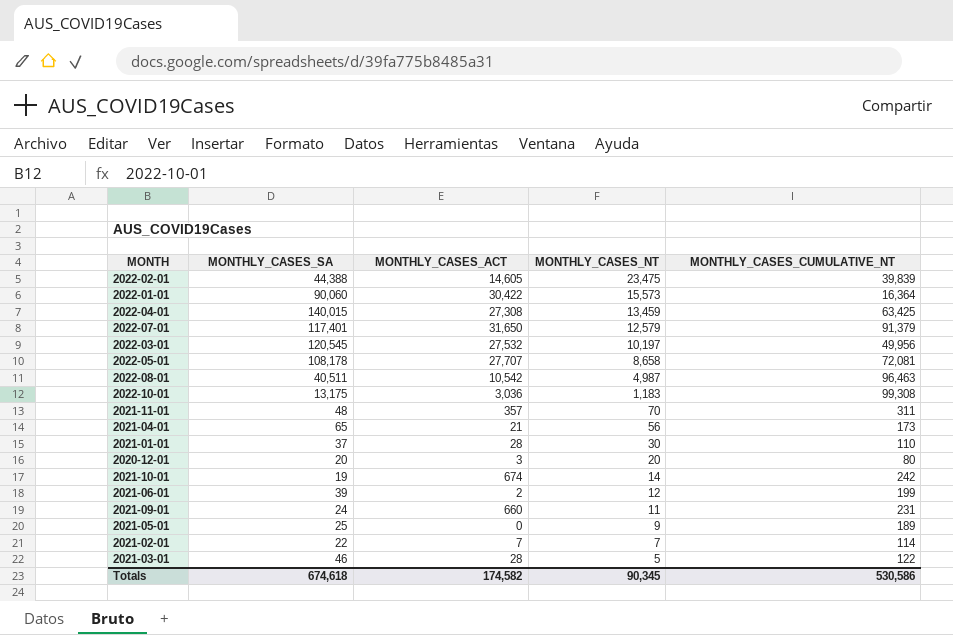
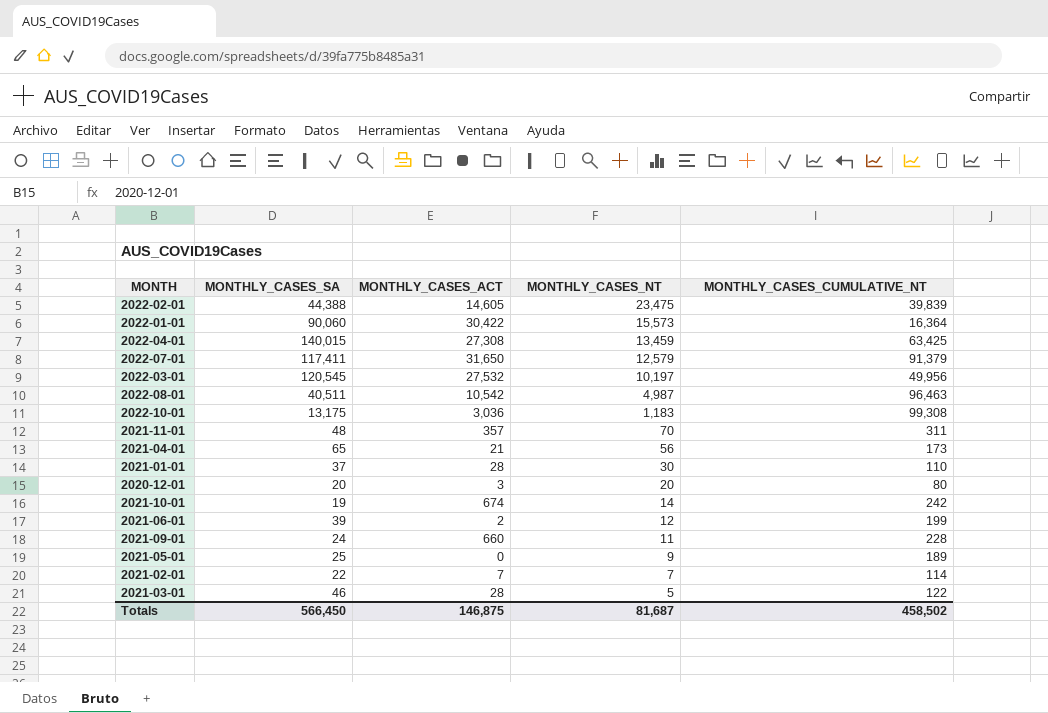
row 2022-05-01: 108,178 | 27,707 | 8,658 | 72,081 -> none
2022-07-01 | MONTHLY_CASES_SA: 117,401 -> 117,411
2021-09-01 | MONTHLY_CASES_CUMULATIVE_NT: 231 -> 228
Totals | MONTHLY_CASES_SA: 674,618 -> 566,450
Totals | MONTHLY_CASES_ACT: 174,582 -> 146,875
Totals | MONTHLY_CASES_NT: 90,345 -> 81,687
Totals | MONTHLY_CASES_CUMULATIVE_NT: 530,586 -> 458,502

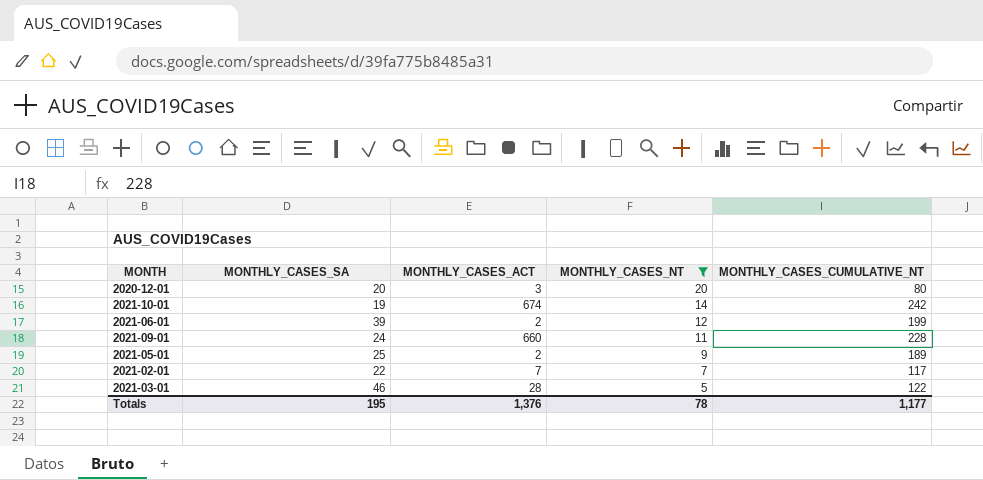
filter: none -> MONTHLY_CASES_NT <= 20
2021-05-01 | MONTHLY_CASES_ACT: 0 -> 2
2021-02-01 | MONTHLY_CASES_CUMULATIVE_NT: 114 -> 117
Totals | MONTHLY_CASES_SA: 566,450 -> 195
Totals | MONTHLY_CASES_ACT: 146,875 -> 1,376
Totals | MONTHLY_CASES_NT: 81,687 -> 78
Totals | MONTHLY_CASES_CUMULATIVE_NT: 458,502 -> 1,177

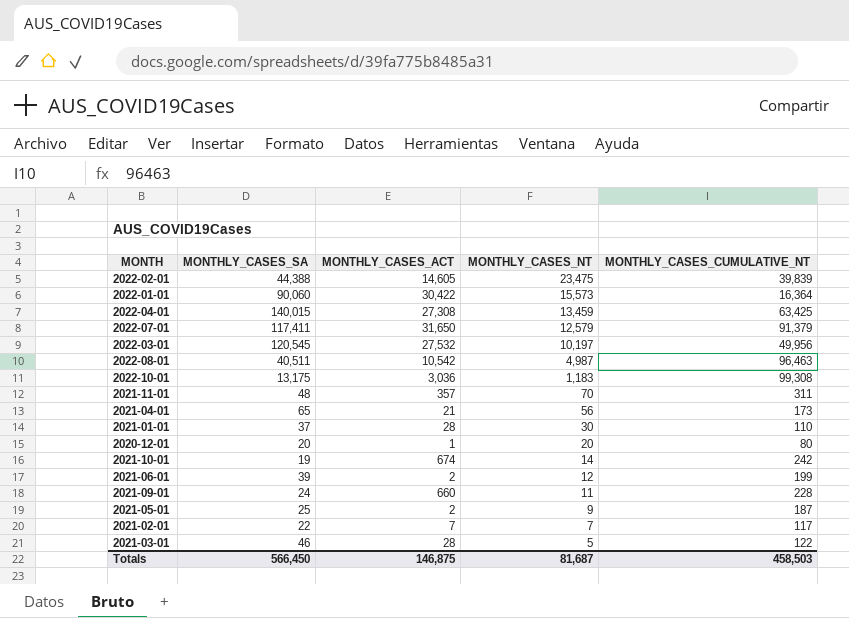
filter: MONTHLY_CASES_NT <= 20 -> none
2020-12-01 | MONTHLY_CASES_ACT: 3 -> 1
2021-05-01 | MONTHLY_CASES_CUMULATIVE_NT: 189 -> 187
Totals | MONTHLY_CASES_SA: 195 -> 566,450
Totals | MONTHLY_CASES_ACT: 1,376 -> 146,875
Totals | MONTHLY_CASES_NT: 78 -> 81,687
Totals | MONTHLY_CASES_CUMULATIVE_NT: 1,177 -> 458,503

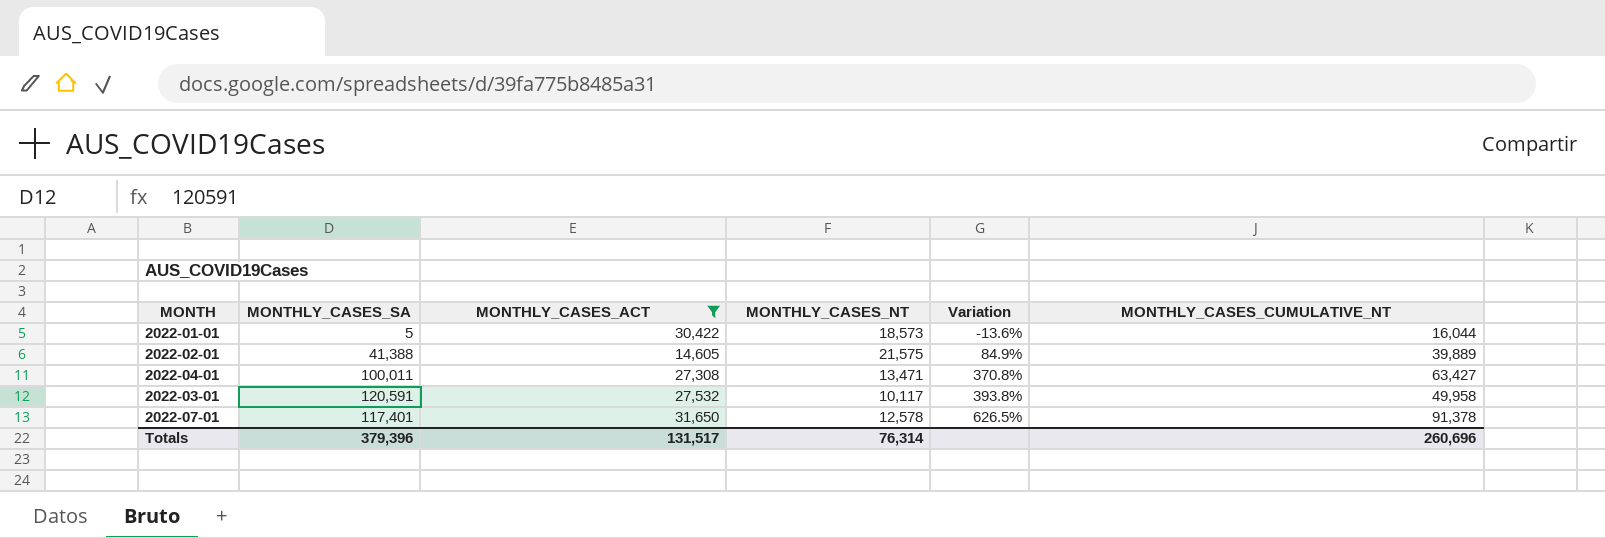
filter: none -> MONTHLY_CASES_ACT >= 14,605
row order: MONTHLY_CASES_NT descending -> Variation ascending
column Variation | formula: none -> ([MONTHLY_CASES_CUMULATIVE_NT] - [MONTHLY_CASES_NT]) / [MONTHLY_CASES_NT]
2022-01-01 | MONTHLY_CASES_SA: 90,060 -> 5
2022-01-01 | MONTHLY_CASES_NT: 15,573 -> 18,573
2022-01-01 | MONTHLY_CASES_CUMULATIVE_NT: 16,364 -> 16,044
2022-02-01 | MONTHLY_CASES_SA: 44,388 -> 41,388
2022-02-01 | MONTHLY_CASES_NT: 23,475 -> 21,575
2022-02-01 | MONTHLY_CASES_CUMULATIVE_NT: 39,839 -> 39,889
2022-04-01 | MONTHLY_CASES_SA: 140,015 -> 100,011
2022-04-01 | MONTHLY_CASES_NT: 13,459 -> 13,471
2022-04-01 | MONTHLY_CASES_CUMULATIVE_NT: 63,425 -> 63,427
2022-03-01 | MONTHLY_CASES_SA: 120,545 -> 120,591
2022-03-01 | MONTHLY_CASES_NT: 10,197 -> 10,117
2022-03-01 | MONTHLY_CASES_CUMULATIVE_NT: 49,956 -> 49,958
2022-07-01 | MONTHLY_CASES_SA: 117,411 -> 117,401
2022-07-01 | MONTHLY_CASES_NT: 12,579 -> 12,578
2022-07-01 | MONTHLY_CASES_CUMULATIVE_NT: 91,379 -> 91,378
Totals | MONTHLY_CASES_SA: 566,450 -> 379,396
Totals | MONTHLY_CASES_ACT: 146,875 -> 131,517
Totals | MONTHLY_CASES_NT: 81,687 -> 76,314
Totals | MONTHLY_CASES_CUMULATIVE_NT: 458,503 -> 260,696

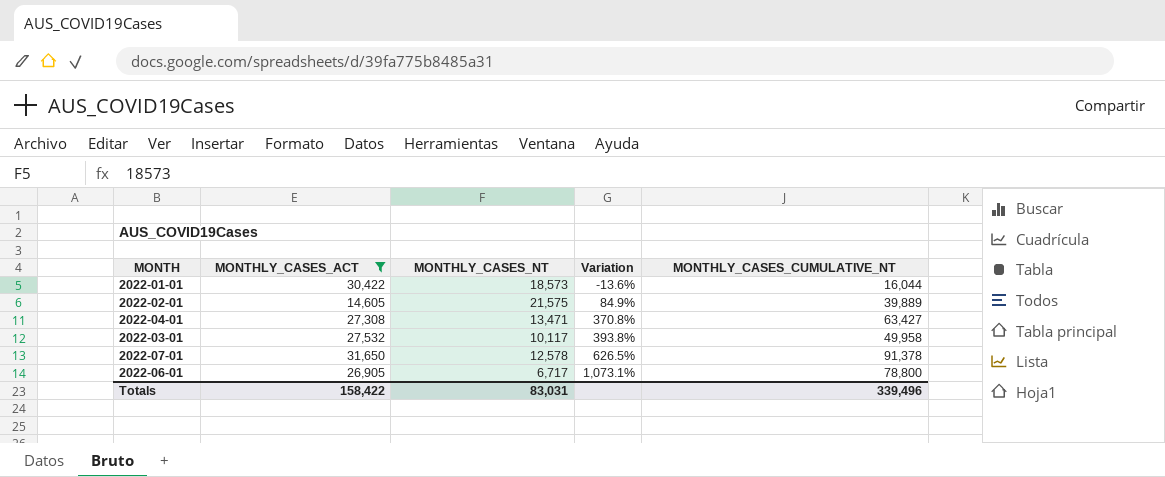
column MONTHLY_CASES_SA | position: 2 -> none
row 2022-06-01: none -> 26,905 | 6,717 | 1,073.1% | 78,800
Totals | MONTHLY_CASES_ACT: 131,517 -> 158,422
Totals | MONTHLY_CASES_NT: 76,314 -> 83,031
Totals | MONTHLY_CASES_CUMULATIVE_NT: 260,696 -> 339,496

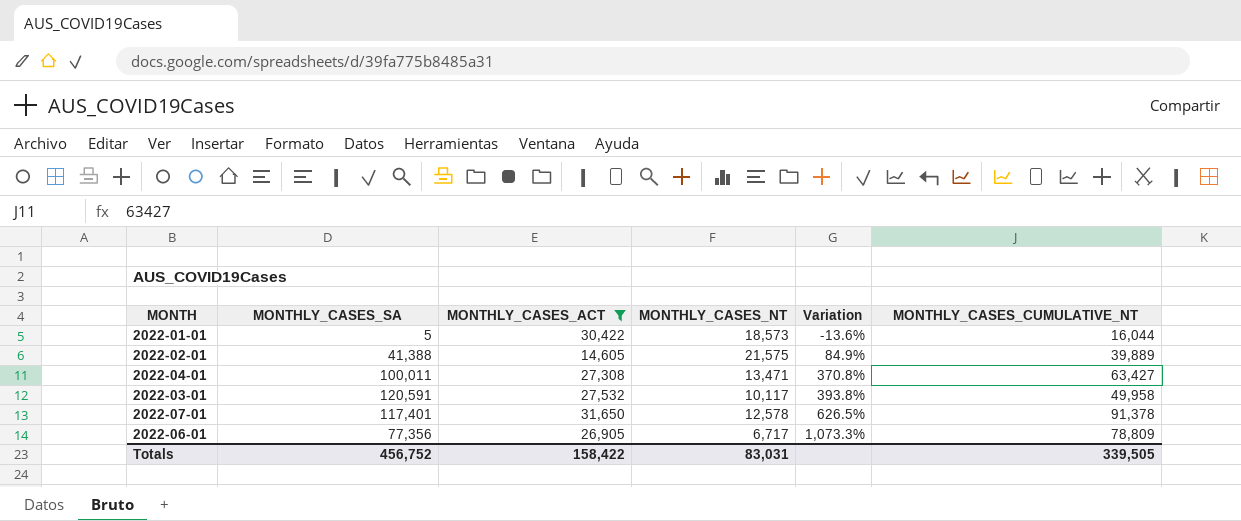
column MONTHLY_CASES_SA | position: none -> 2
2022-06-01 | Variation: 1,073.1% -> 1,073.3%
2022-06-01 | MONTHLY_CASES_CUMULATIVE_NT: 78,800 -> 78,809
Totals | MONTHLY_CASES_CUMULATIVE_NT: 339,496 -> 339,505

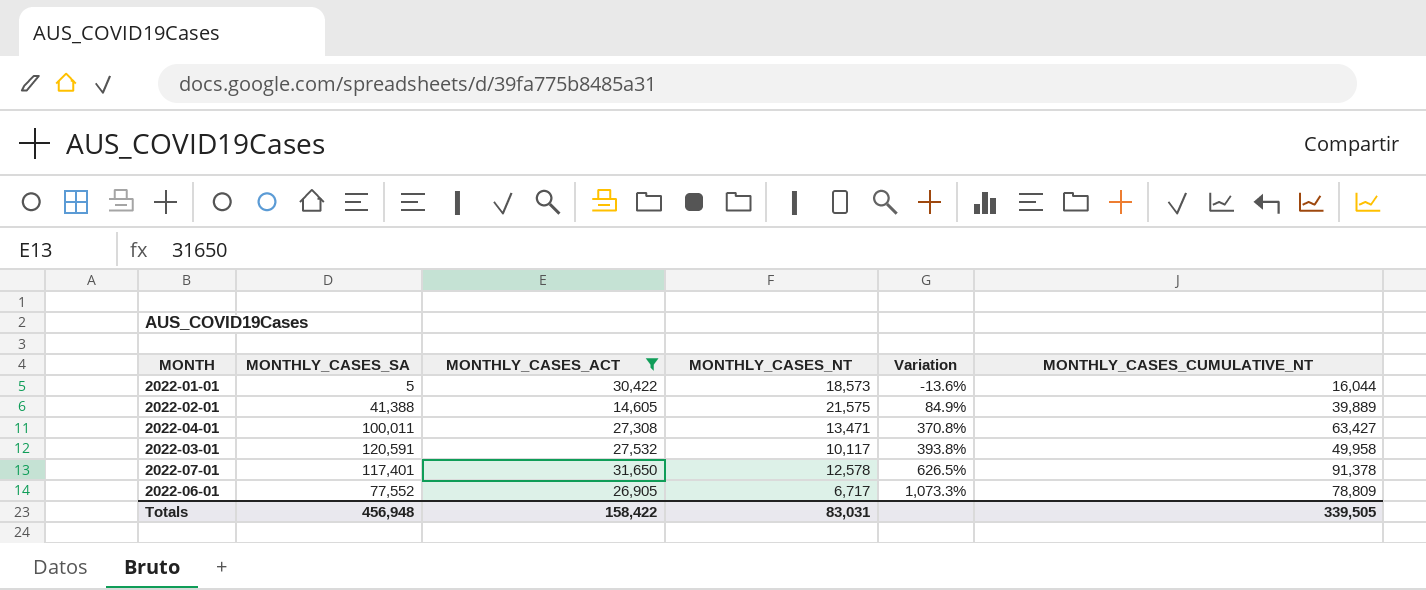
2022-06-01 | MONTHLY_CASES_SA: 77,356 -> 77,552
Totals | MONTHLY_CASES_SA: 456,752 -> 456,948

